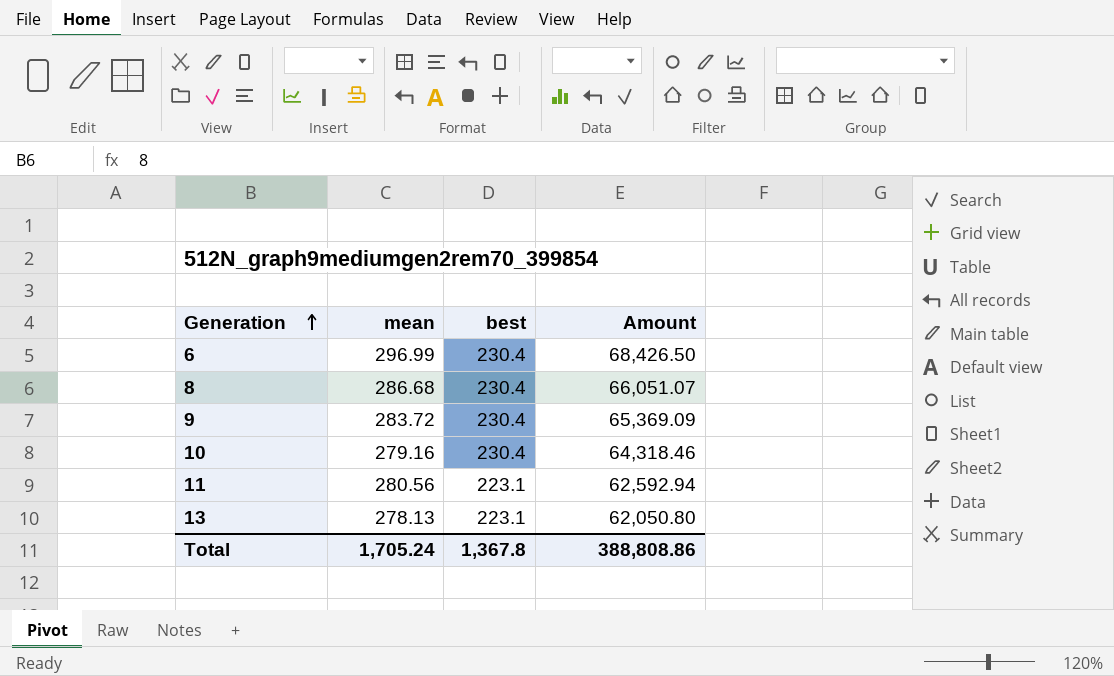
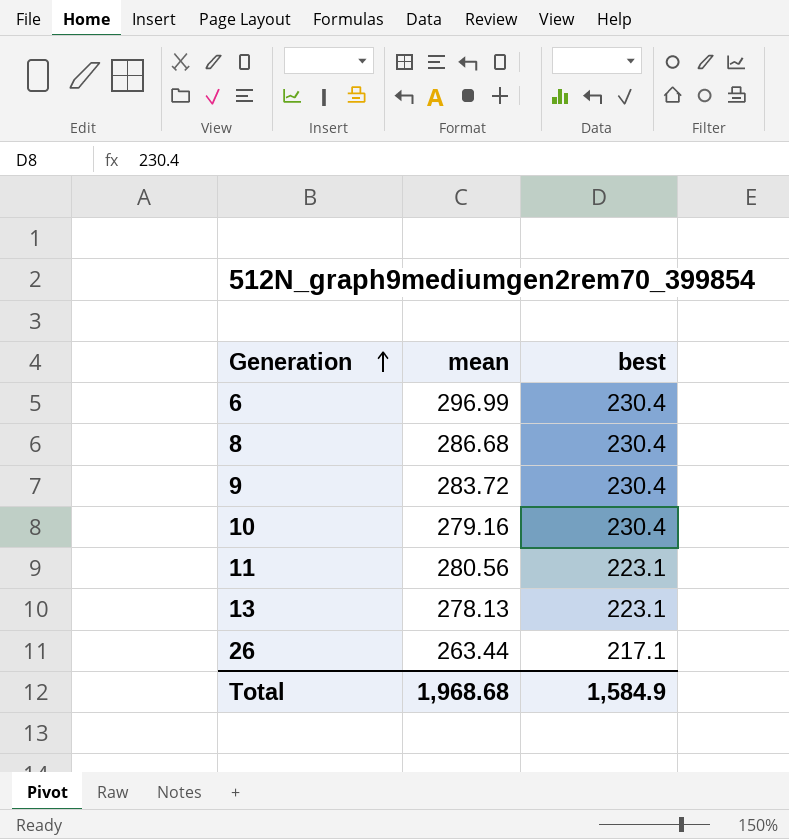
column Amount | formula: [mean] * [best] -> none
row 26: none -> 263.44 | 217.1
Total | mean: 1,705.24 -> 1,968.68
Total | best: 1,367.8 -> 1,584.9

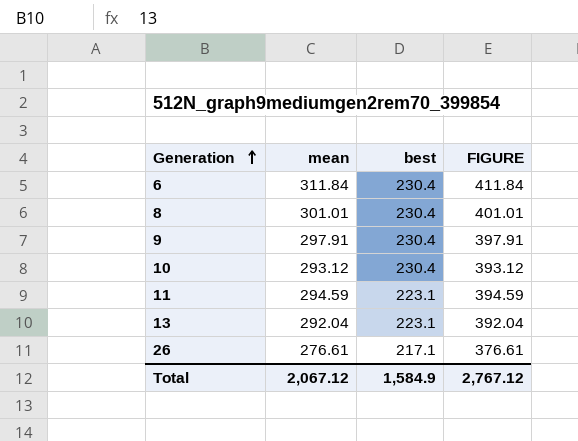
column FIGURE | formula: none -> [mean] + 100
6 | mean: 296.99 -> 311.84
8 | mean: 286.68 -> 301.01
9 | mean: 283.72 -> 297.91
10 | mean: 279.16 -> 293.12
11 | mean: 280.56 -> 294.59
13 | mean: 278.13 -> 292.04
26 | mean: 263.44 -> 276.61
Total | mean: 1,968.68 -> 2,067.12

